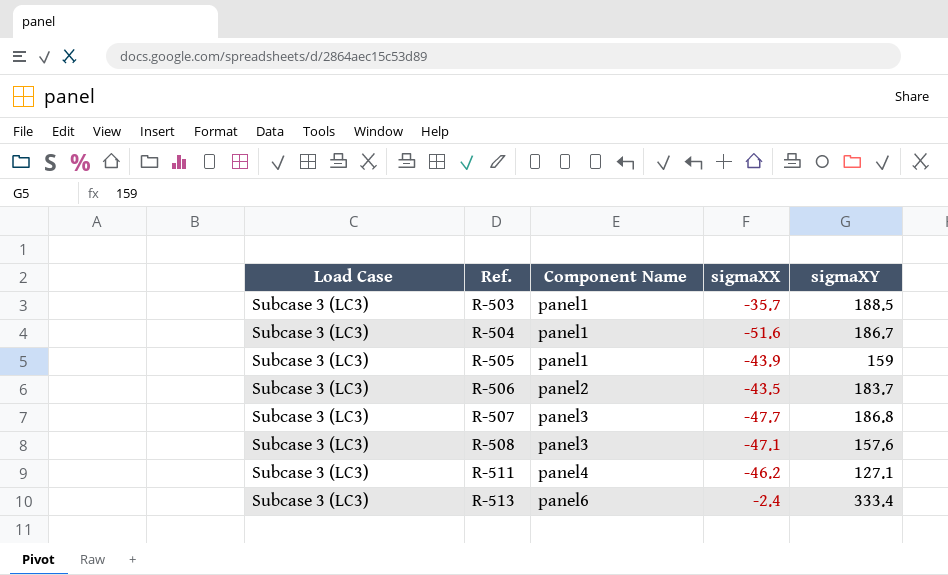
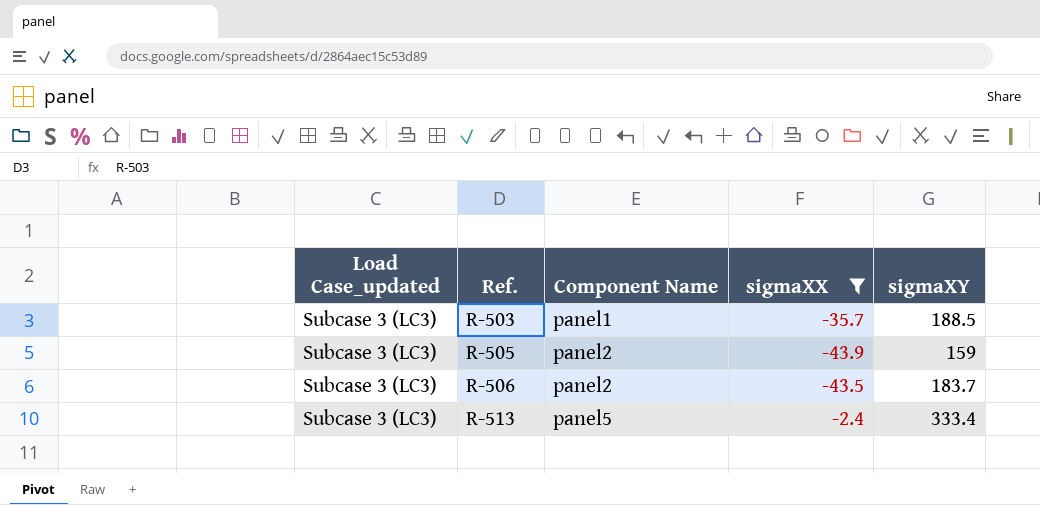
filter: none -> sigmaXX >= -43.9
column name: Load Case -> Load Case_updated
R-505 | Component Name: panel1 -> panel2
R-513 | Component Name: panel6 -> panel5

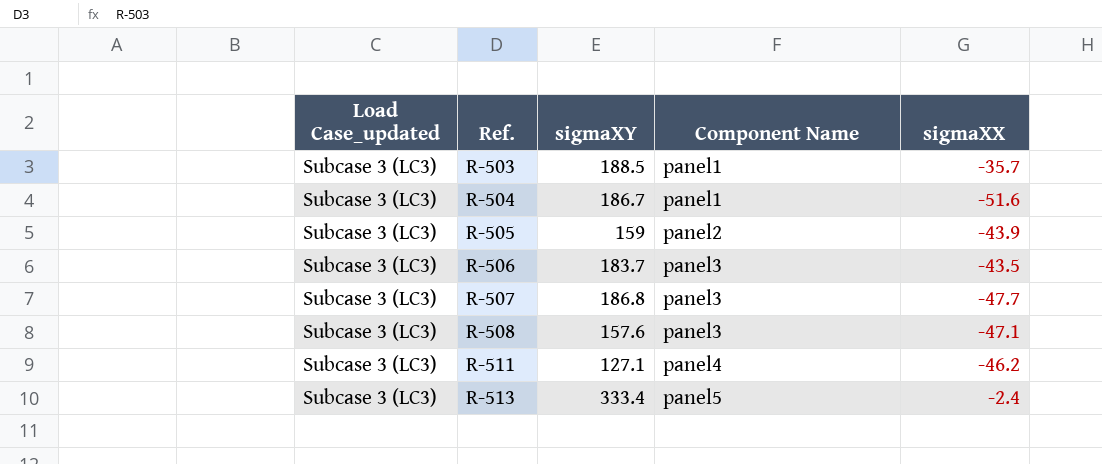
filter: sigmaXX >= -43.9 -> none
column sigmaXY | position: 5 -> 3
R-506 | Component Name: panel2 -> panel3

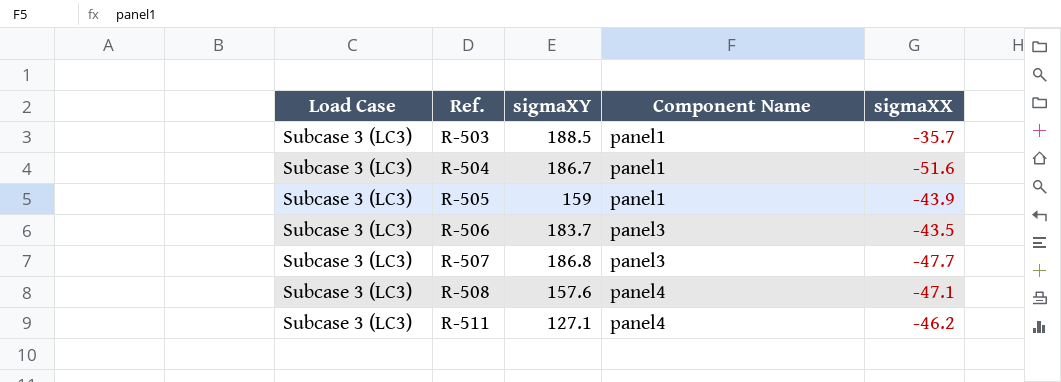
column name: Load Case_updated -> Load Case
row R-513: Subcase 3 (LC3) | 333.4 | panel5 | -2.4 -> none
R-505 | Component Name: panel2 -> panel1
R-508 | Component Name: panel3 -> panel4

